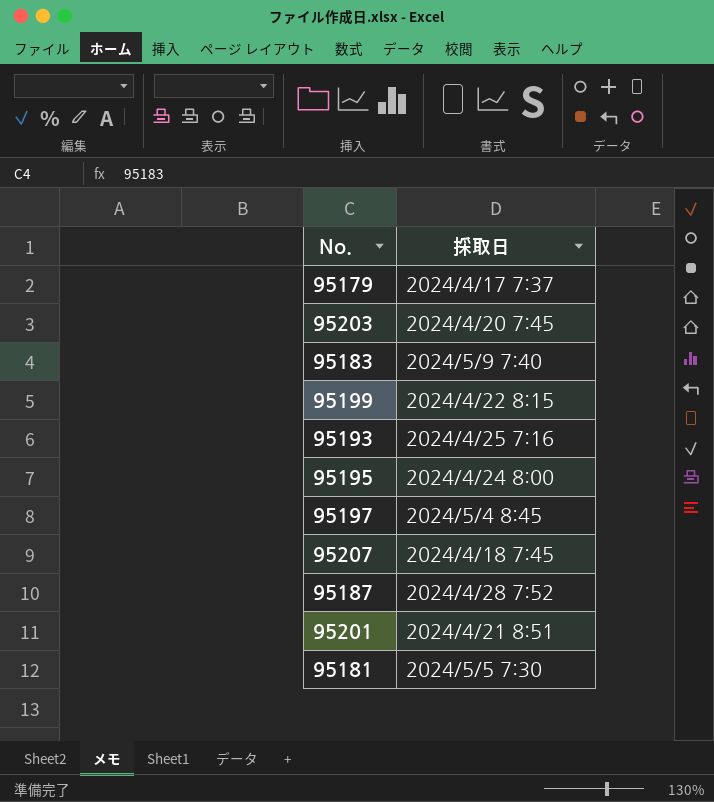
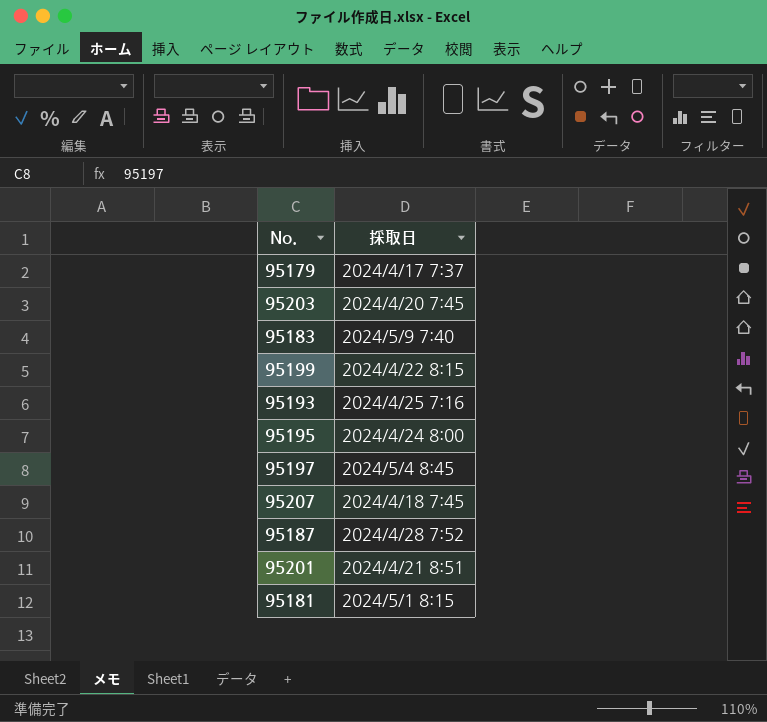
95181 | 採取日: 2024/5/5 7:30 -> 2024/5/1 8:15

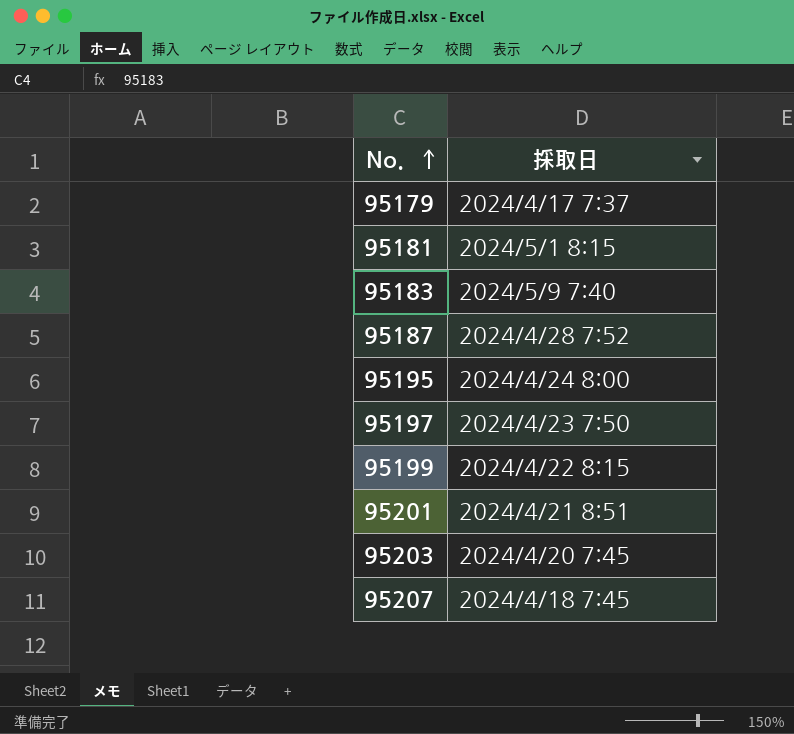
row order: none -> No. ascending
row 95193: 2024/4/25 7:16 -> none
95197 | 採取日: 2024/5/4 8:45 -> 2024/4/23 7:50

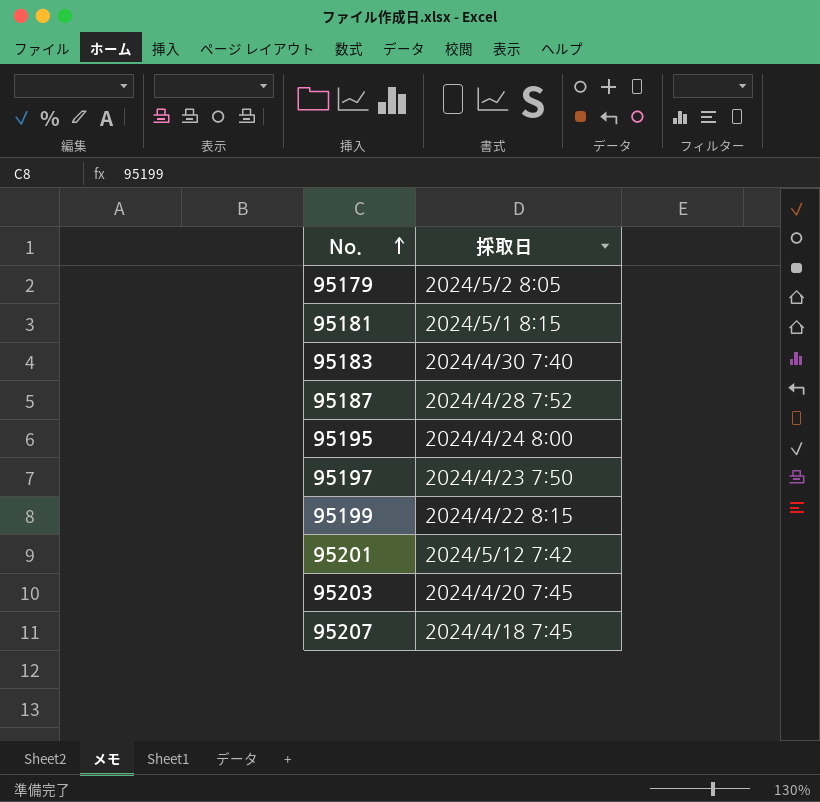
95179 | 採取日: 2024/4/17 7:37 -> 2024/5/2 8:05
95183 | 採取日: 2024/5/9 7:40 -> 2024/4/30 7:40
95201 | 採取日: 2024/4/21 8:51 -> 2024/5/12 7:42

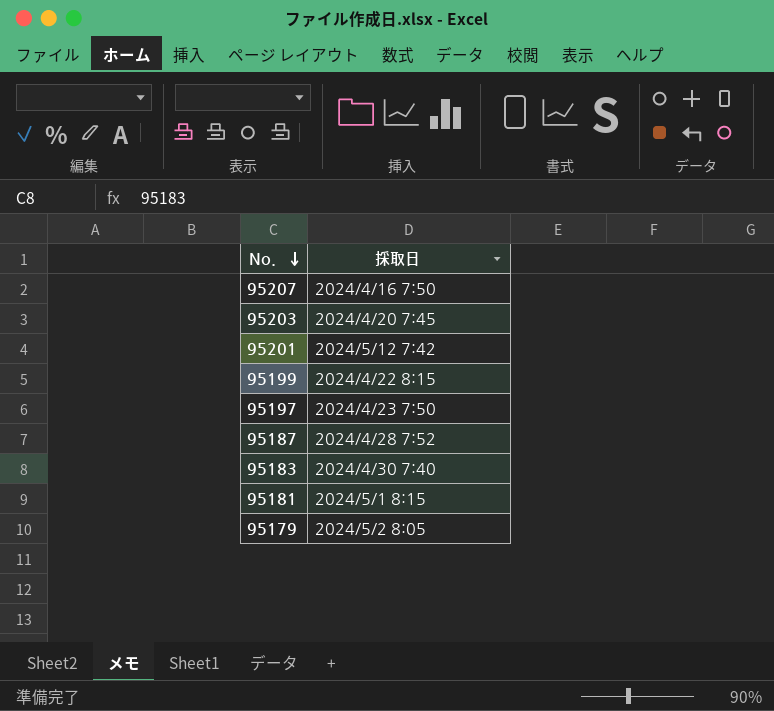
row order: No. ascending -> No. descending
row 95195: 2024/4/24 8:00 -> none
95207 | 採取日: 2024/4/18 7:45 -> 2024/4/16 7:50

